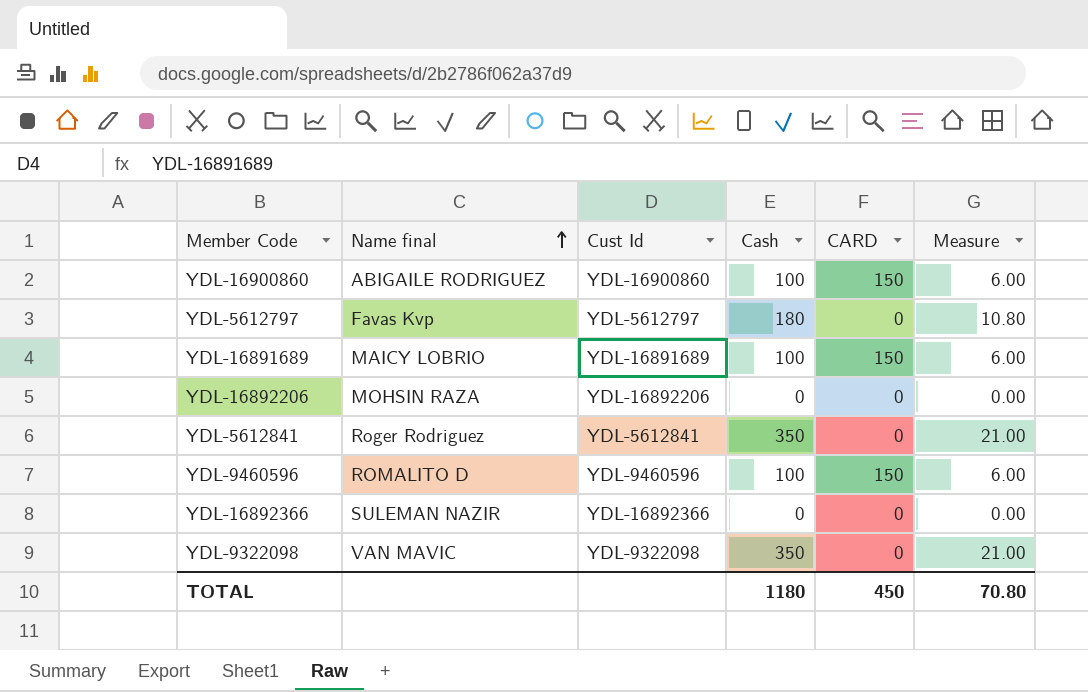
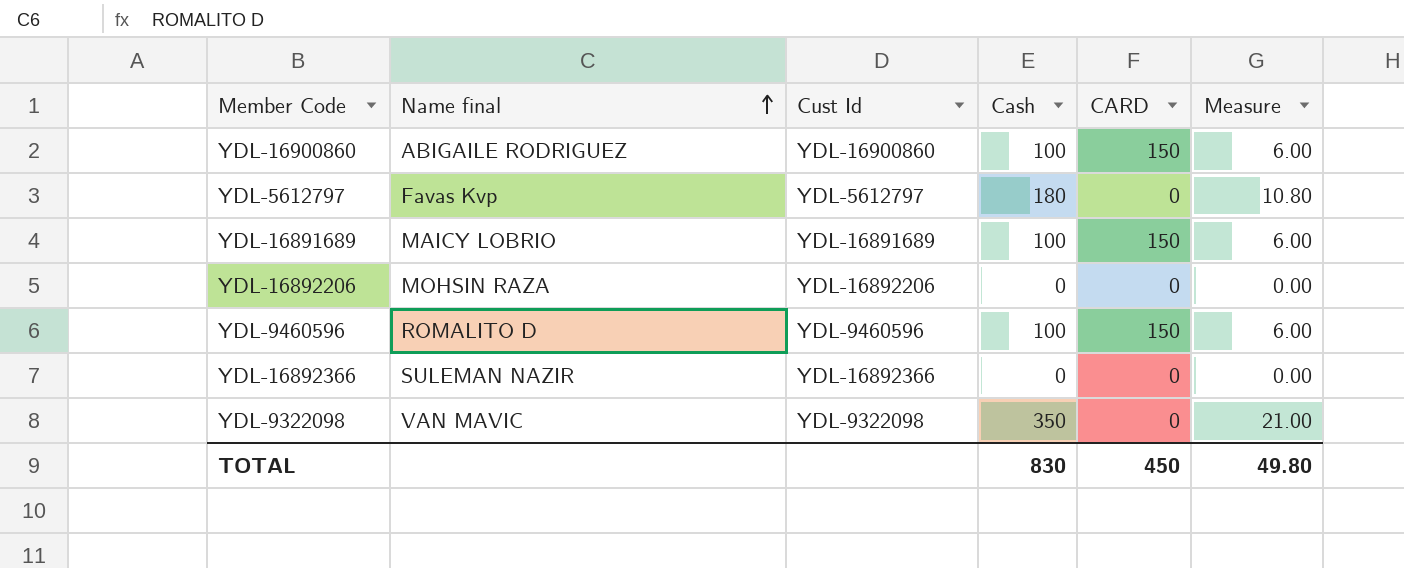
row YDL-5612841: Roger Rodriguez | YDL-5612841 | 350 | 0 | 21.00 -> none
TOTAL | Cash: 1180 -> 830
TOTAL | Measure: 70.80 -> 49.80

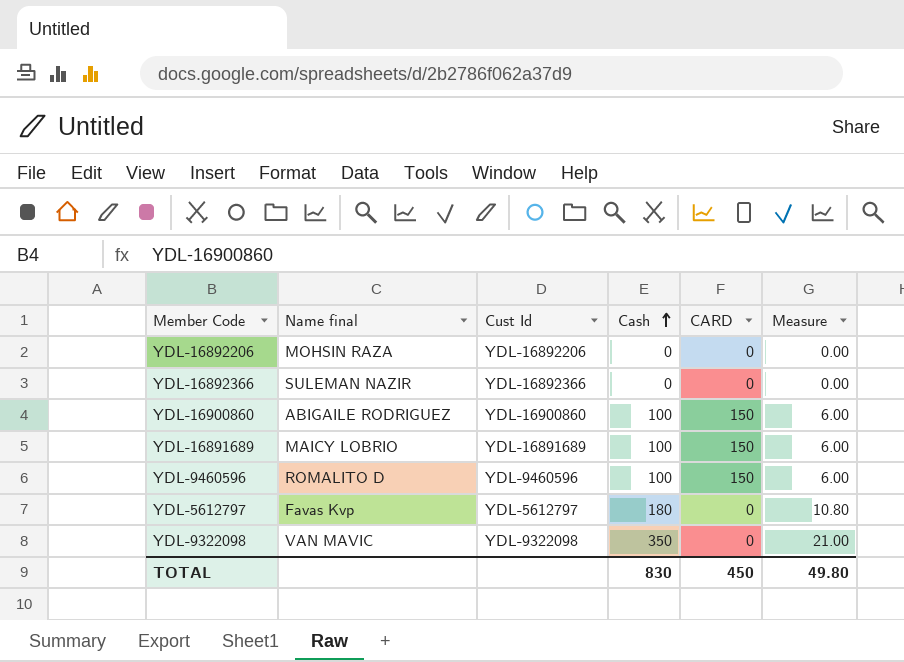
row order: Name final ascending -> Cash ascending

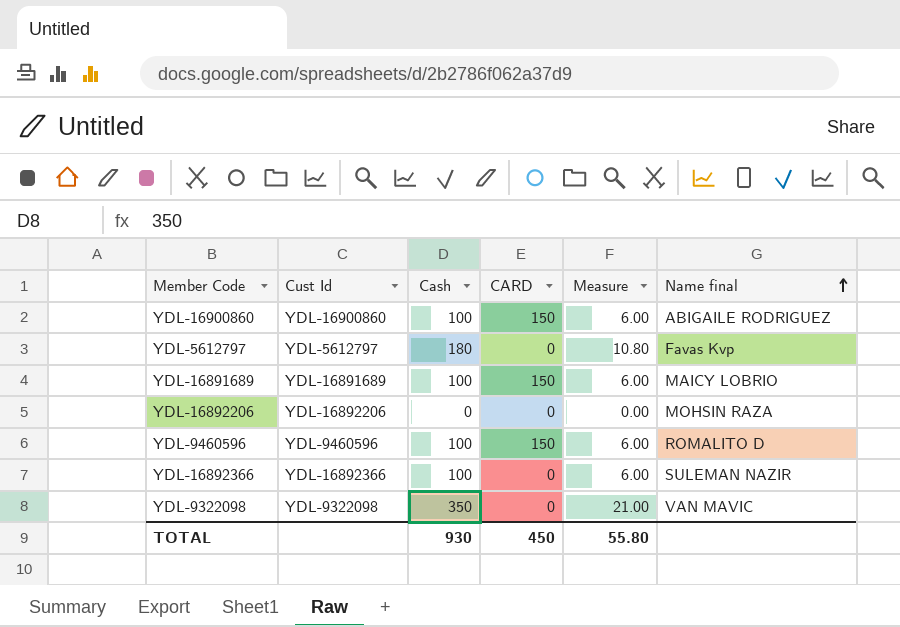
row order: Cash ascending -> Name final ascending
column Name final | position: 2 -> 6
YDL-16892366 | Cash: 0 -> 100
YDL-16892366 | Measure: 0.00 -> 6.00
TOTAL | Cash: 830 -> 930
TOTAL | Measure: 49.80 -> 55.80

